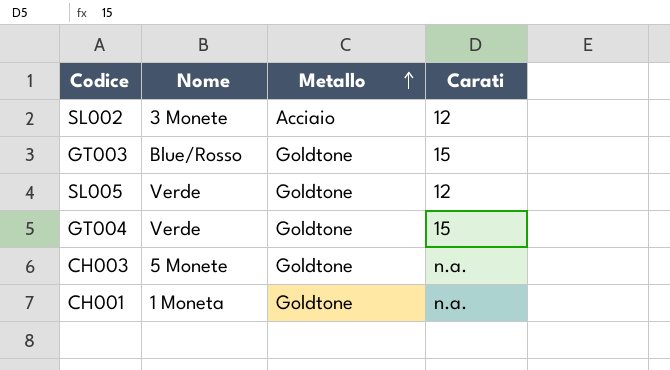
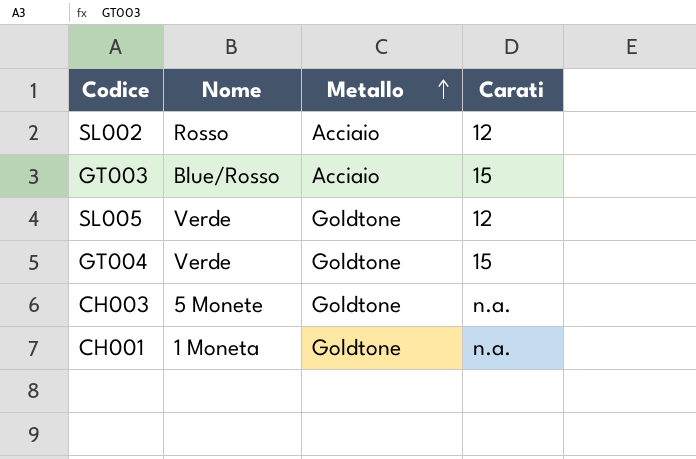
SL002 | Nome: 3 Monete -> Rosso
GT003 | Metallo: Goldtone -> Acciaio

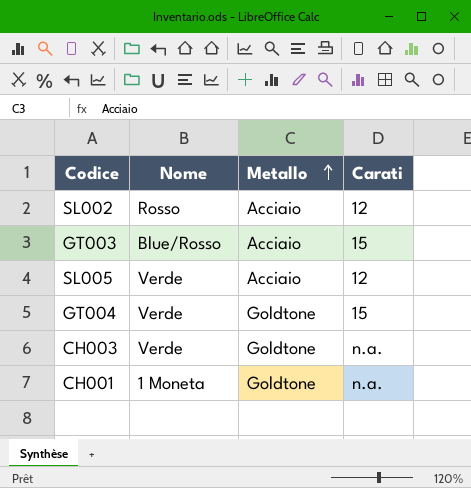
SL005 | Metallo: Goldtone -> Acciaio
CH003 | Nome: 5 Monete -> Verde

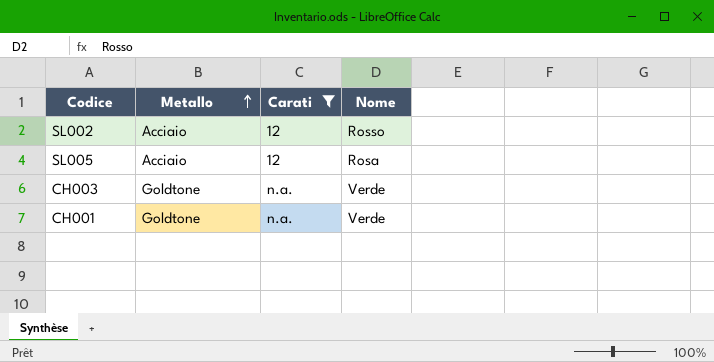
filter: none -> Carati != 15
column Nome | position: 2 -> 4
SL005 | Nome: Verde -> Rosa
CH001 | Nome: 1 Moneta -> Verde

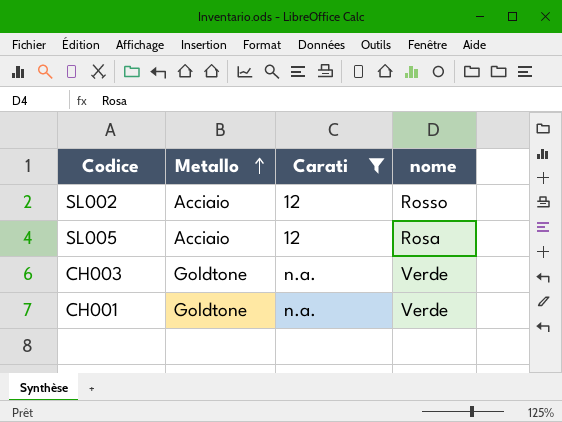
column name: Nome -> nome

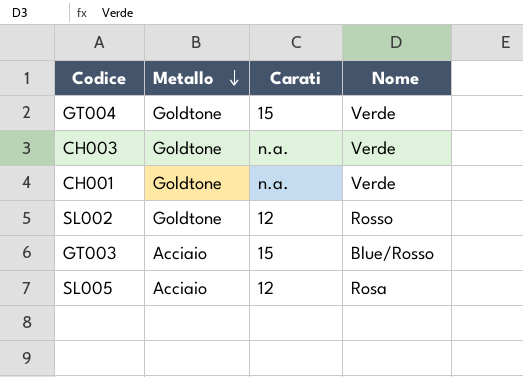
filter: Carati != 15 -> none
row order: Metallo ascending -> Metallo descending
column name: nome -> Nome
SL002 | Metallo: Acciaio -> Goldtone

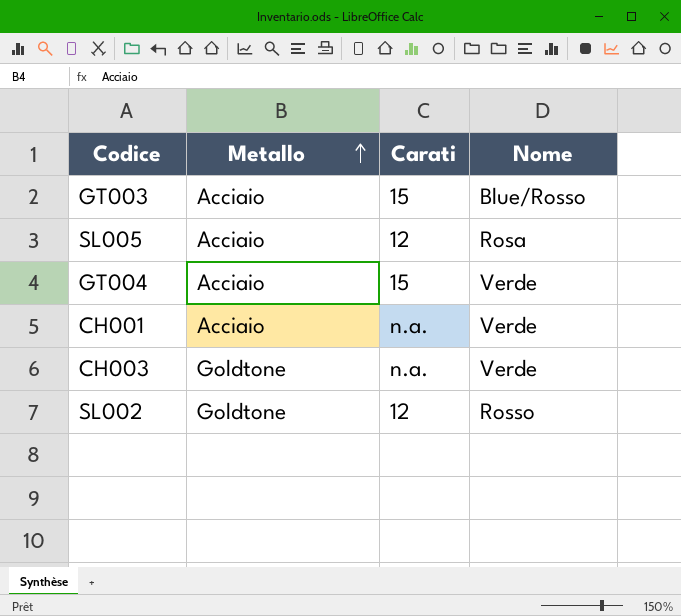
row order: Metallo descending -> Metallo ascending
GT004 | Metallo: Goldtone -> Acciaio
CH001 | Metallo: Goldtone -> Acciaio

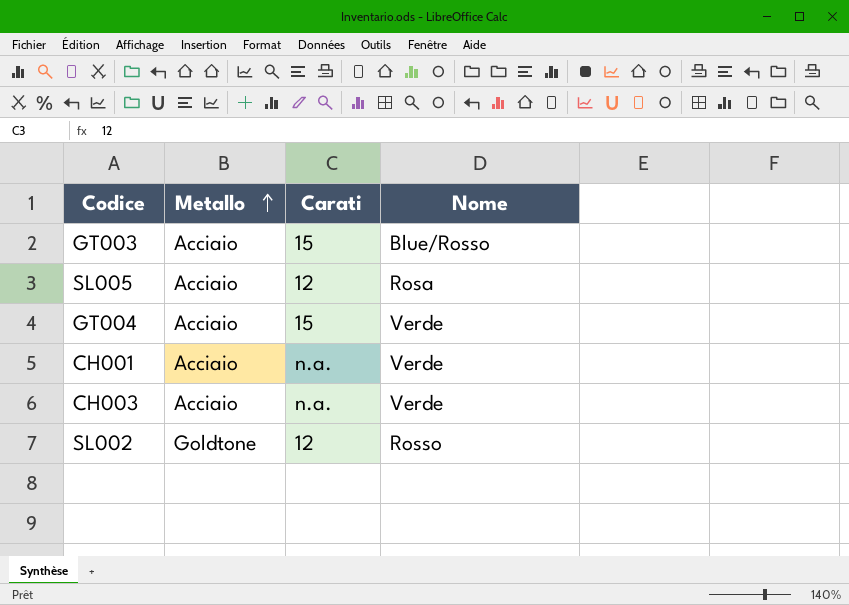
CH003 | Metallo: Goldtone -> Acciaio

